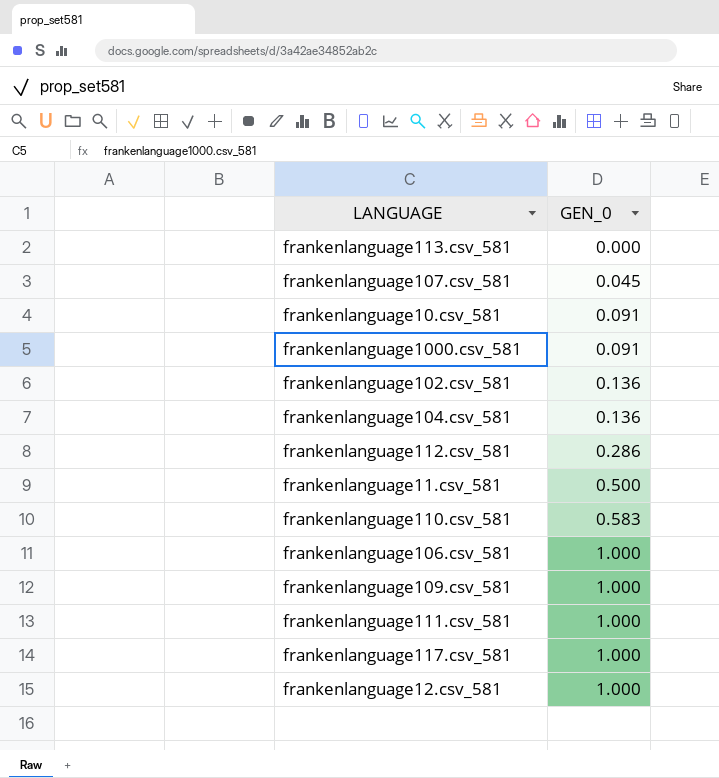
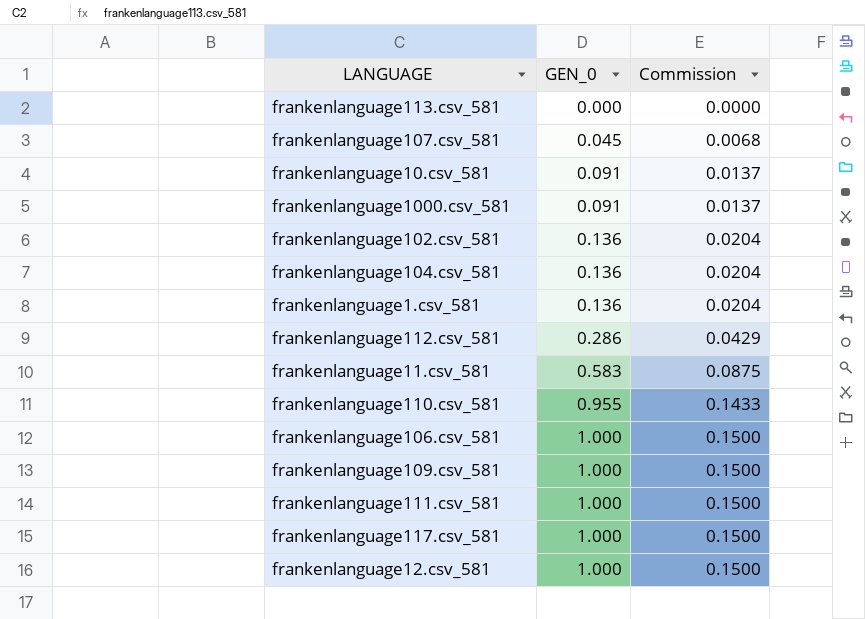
column Commission | formula: none -> [GEN_0] * 0.15
row frankenlanguage1.csv_581: none -> 0.136 | 0.0204
frankenlanguage11.csv_581 | GEN_0: 0.500 -> 0.583
frankenlanguage110.csv_581 | GEN_0: 0.583 -> 0.955

